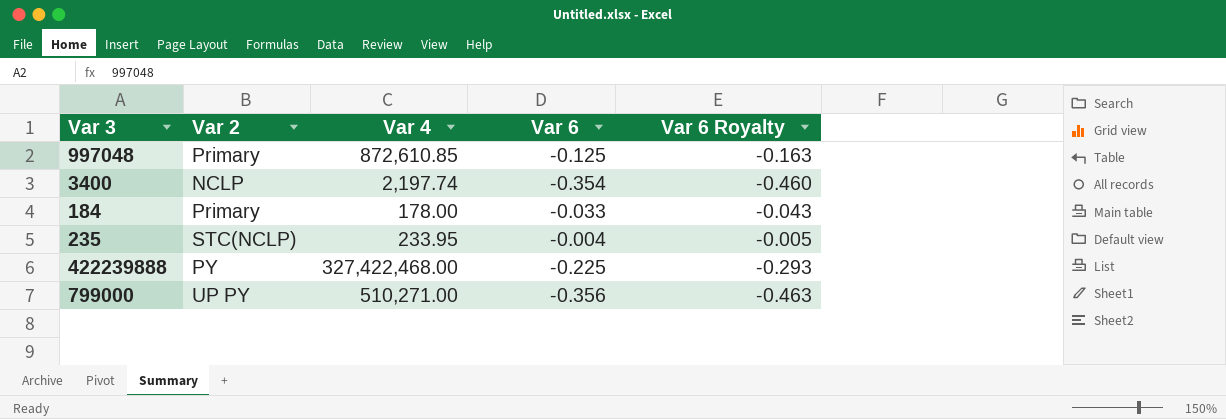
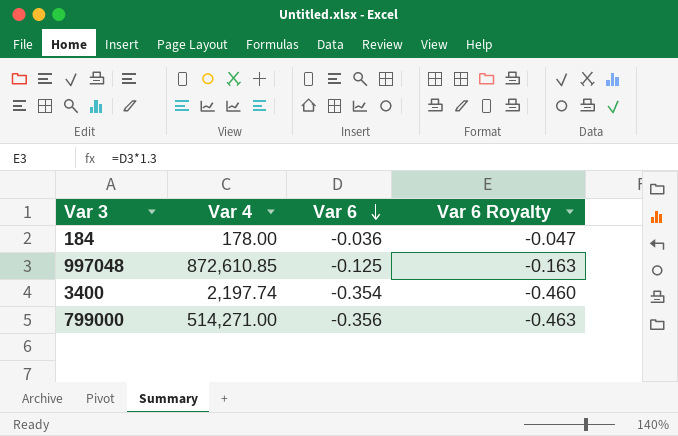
row order: none -> Var 6 descending
column Var 2 | position: 2 -> none
row 235: STC(NCLP) | 233.95 | -0.004 | -0.005 -> none
row 422239888: PY | 327,422,468.00 | -0.225 | -0.293 -> none
184 | Var 6: -0.033 -> -0.036
184 | Var 6 Royalty: -0.043 -> -0.047
799000 | Var 4: 510,271.00 -> 514,271.00

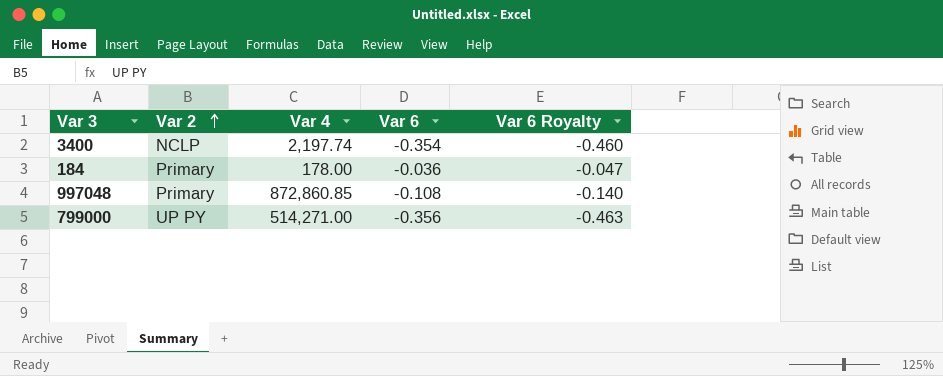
row order: Var 6 descending -> Var 2 ascending
column Var 2 | position: none -> 2
997048 | Var 4: 872,610.85 -> 872,860.85
997048 | Var 6: -0.125 -> -0.108
997048 | Var 6 Royalty: -0.163 -> -0.140

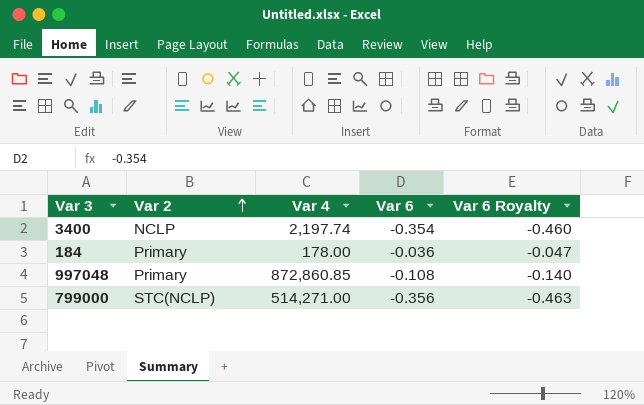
799000 | Var 2: UP PY -> STC(NCLP)

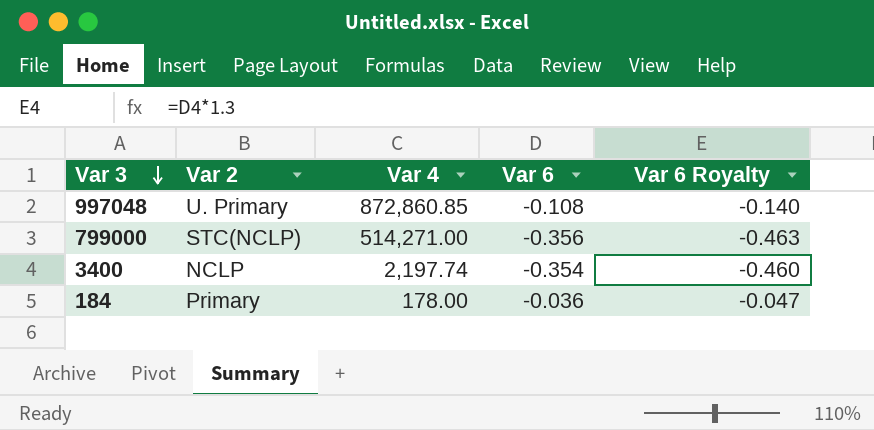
row order: Var 2 ascending -> Var 3 descending
997048 | Var 2: Primary -> U. Primary

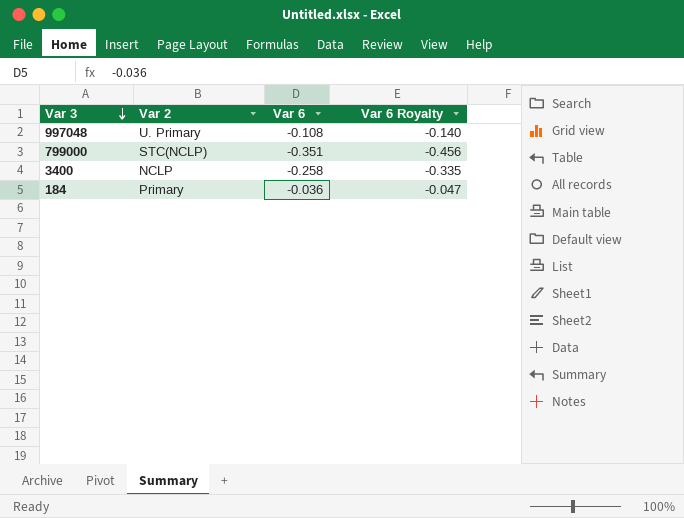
column Var 4 | position: 3 -> none
799000 | Var 6: -0.356 -> -0.351
799000 | Var 6 Royalty: -0.463 -> -0.456
3400 | Var 6: -0.354 -> -0.258
3400 | Var 6 Royalty: -0.460 -> -0.335

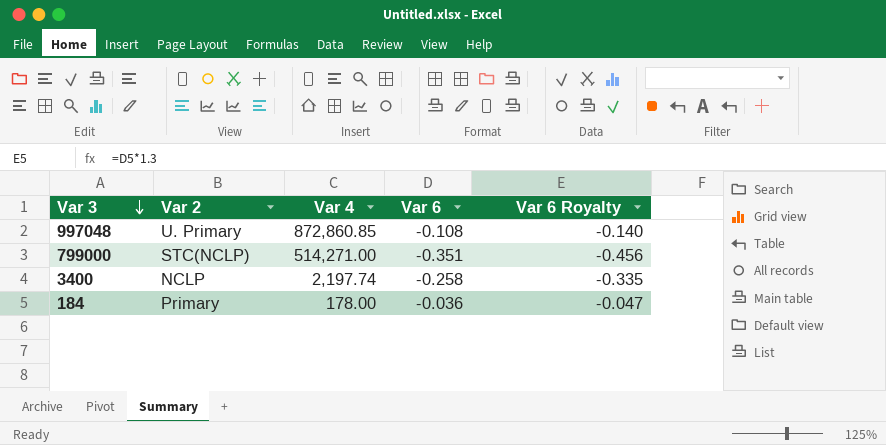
column Var 4 | position: none -> 3

